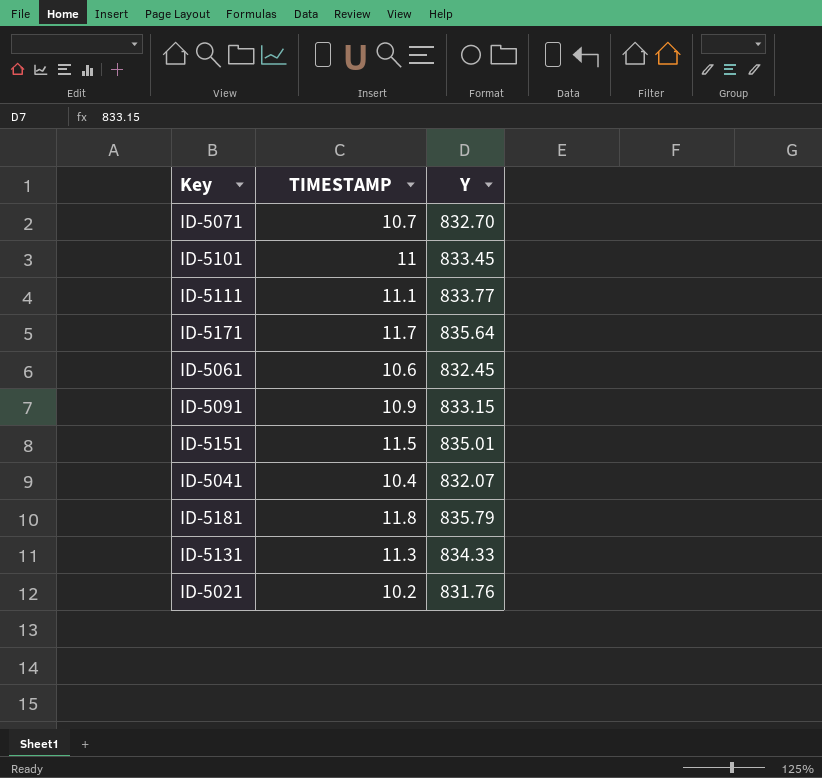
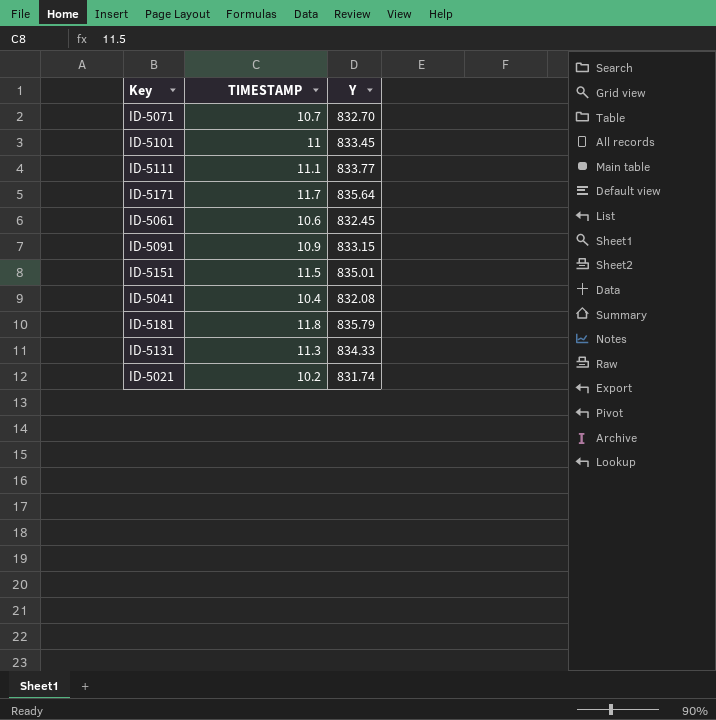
ID-5041 | Y: 832.07 -> 832.08
ID-5021 | Y: 831.76 -> 831.74

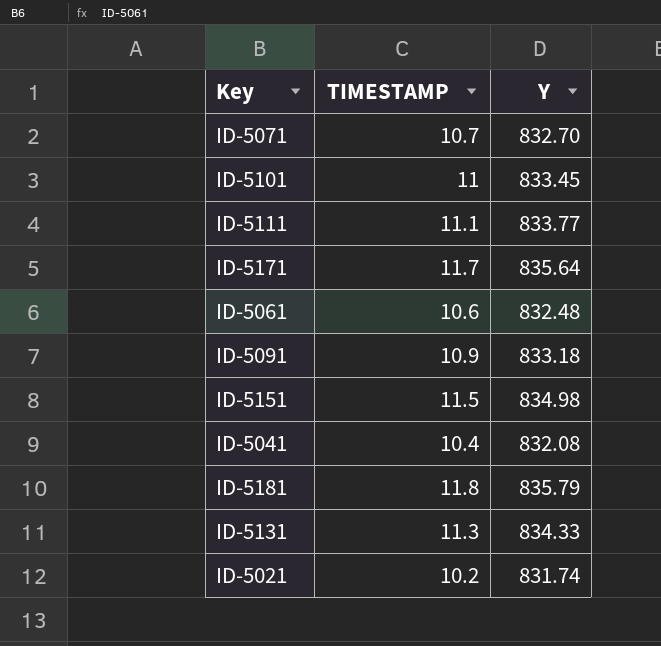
ID-5061 | Y: 832.45 -> 832.48
ID-5091 | Y: 833.15 -> 833.18
ID-5151 | Y: 835.01 -> 834.98

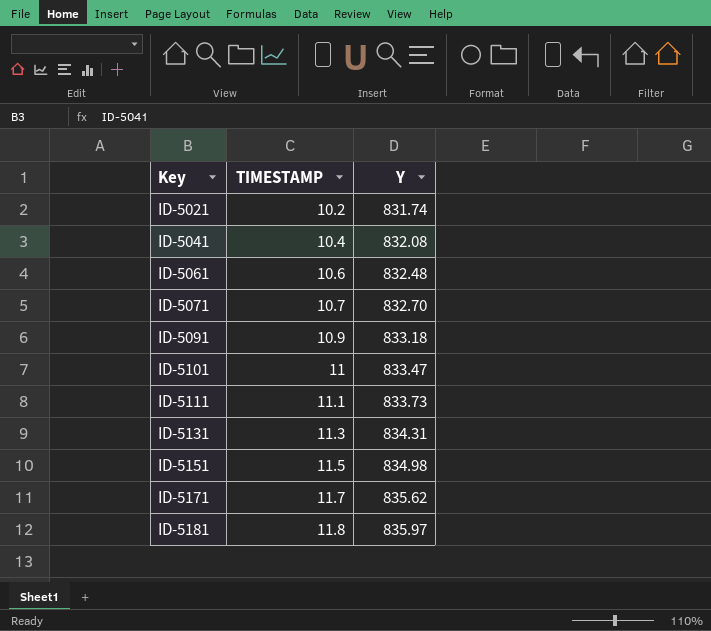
row order: none -> Key ascending
ID-5101 | Y: 833.45 -> 833.47
ID-5111 | Y: 833.77 -> 833.73
ID-5131 | Y: 834.33 -> 834.31
ID-5171 | Y: 835.64 -> 835.62
ID-5181 | Y: 835.79 -> 835.97

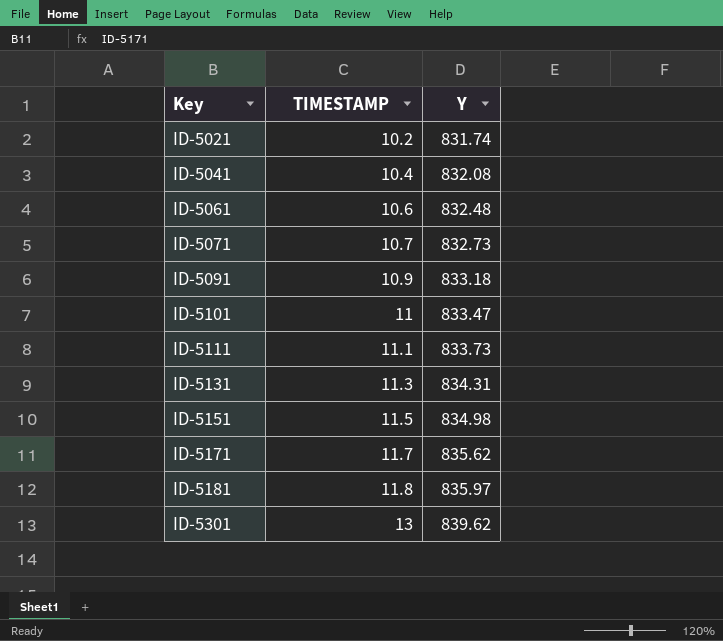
ID-5071 | Y: 832.70 -> 832.73
row ID-5301: none -> 13 | 839.62

